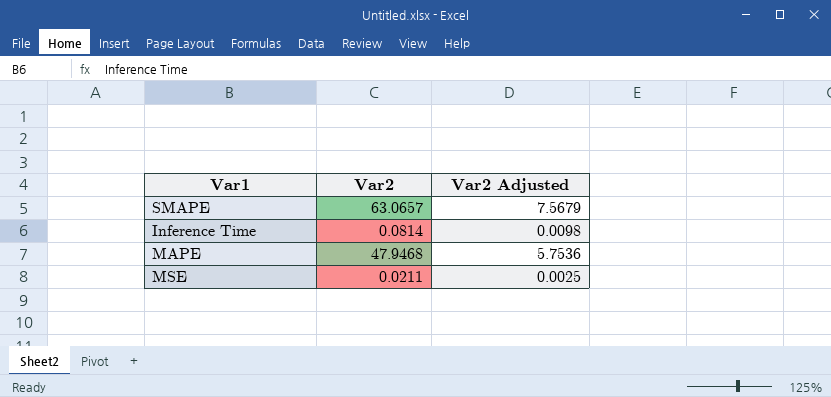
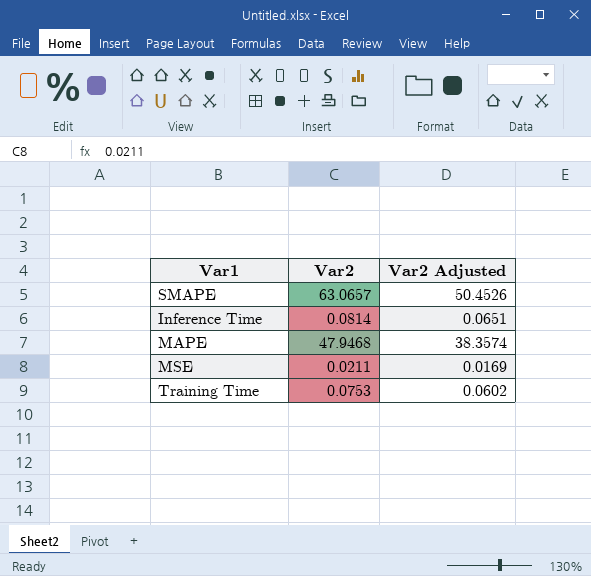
column Var2 Adjusted | formula: [Var2] * 0.12 -> [Var2] * 0.8
row Training Time: none -> 0.0753 | 0.0602

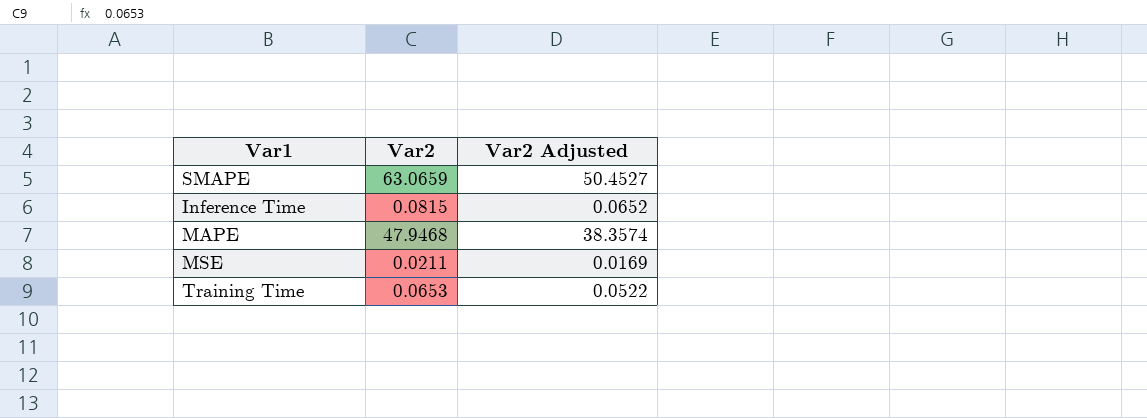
SMAPE | Var2: 63.0657 -> 63.0659
SMAPE | Var2 Adjusted: 50.4526 -> 50.4527
Inference Time | Var2: 0.0814 -> 0.0815
Inference Time | Var2 Adjusted: 0.0651 -> 0.0652
Training Time | Var2: 0.0753 -> 0.0653
Training Time | Var2 Adjusted: 0.0602 -> 0.0522

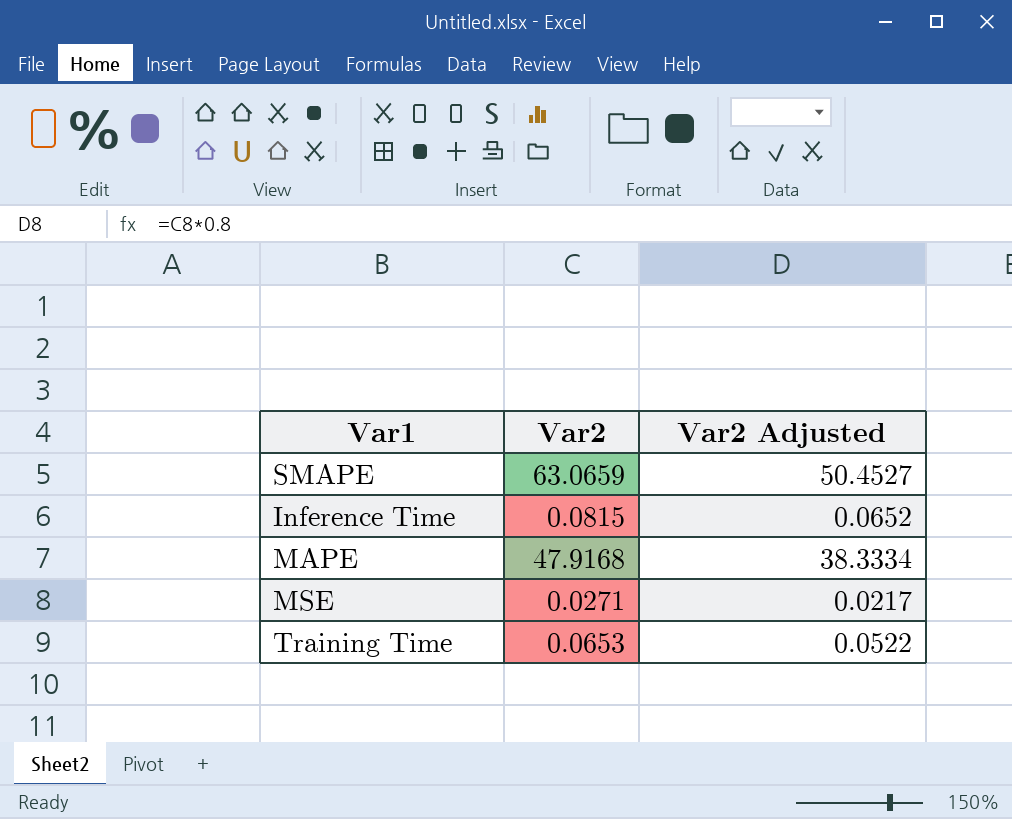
MAPE | Var2: 47.9468 -> 47.9168
MAPE | Var2 Adjusted: 38.3574 -> 38.3334
MSE | Var2: 0.0211 -> 0.0271
MSE | Var2 Adjusted: 0.0169 -> 0.0217

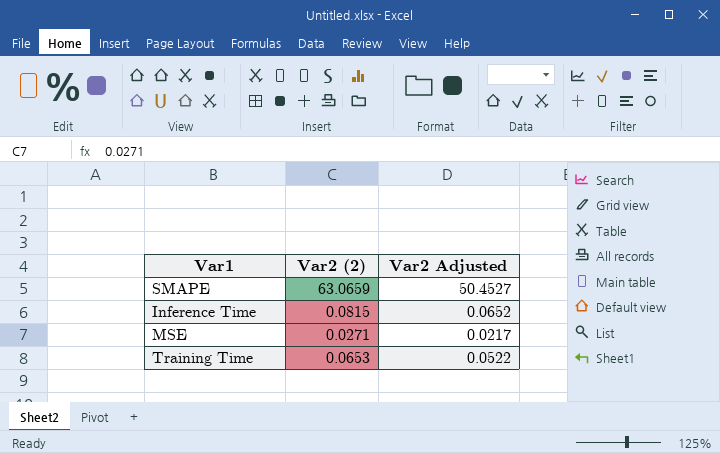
column name: Var2 -> Var2 (2)
row MAPE: 47.9168 | 38.3334 -> none

